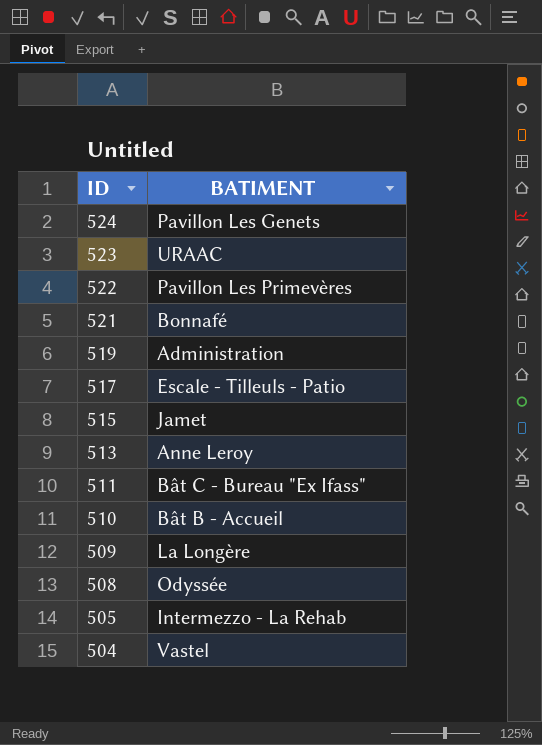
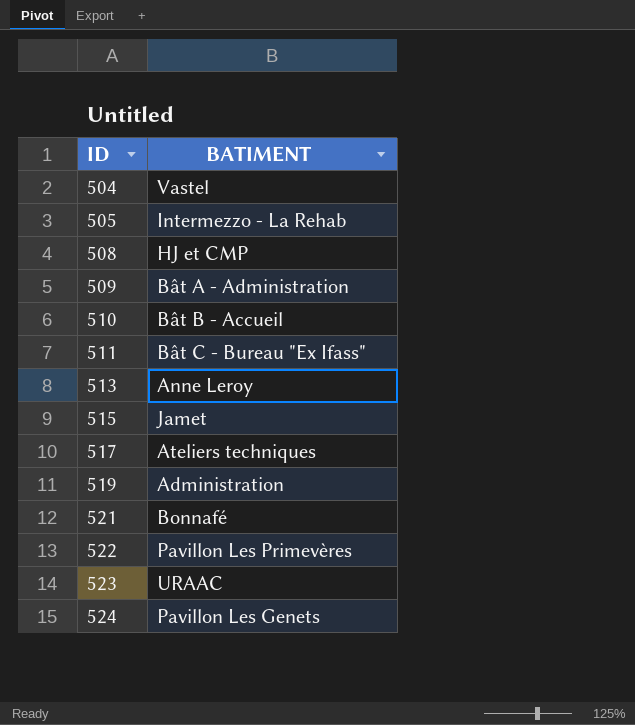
row order: ID descending -> ID ascending
508 | BATIMENT: Odyssée -> HJ et CMP
509 | BATIMENT: La Longère -> Bât A - Administration
517 | BATIMENT: Escale - Tilleuls - Patio -> Ateliers techniques

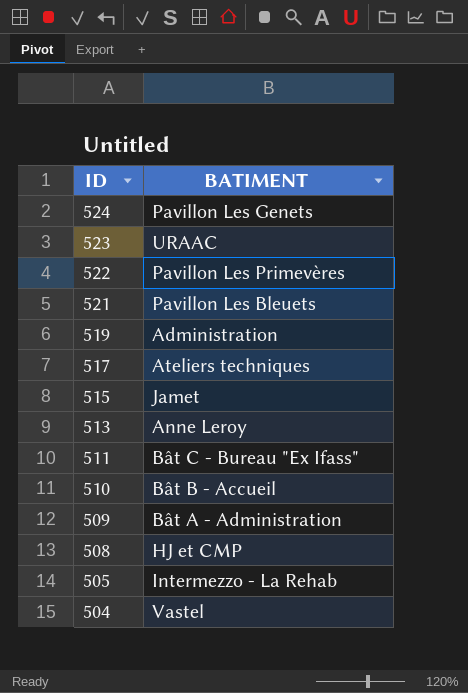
row order: ID ascending -> ID descending
521 | BATIMENT: Bonnafé -> Pavillon Les Bleuets

